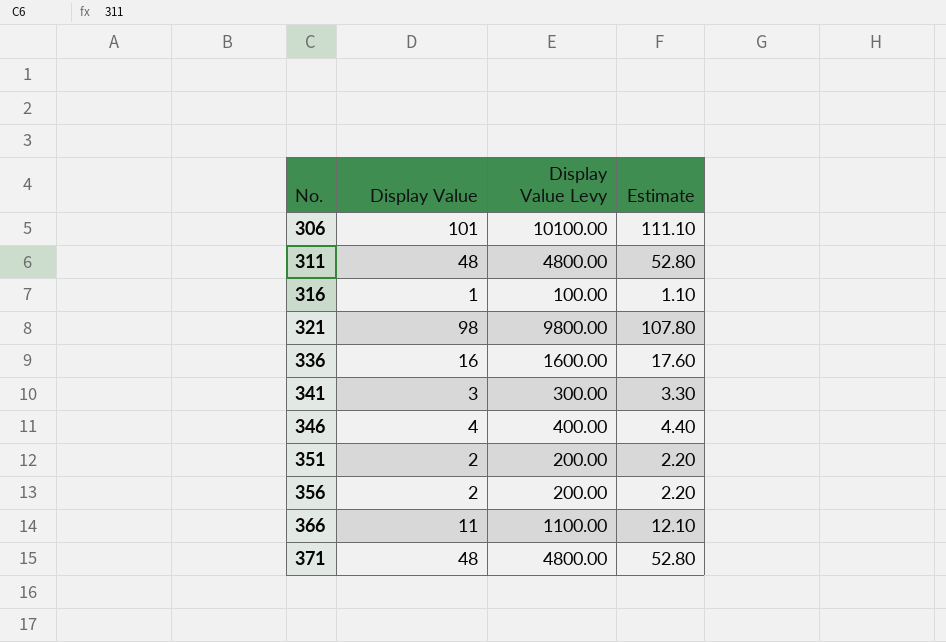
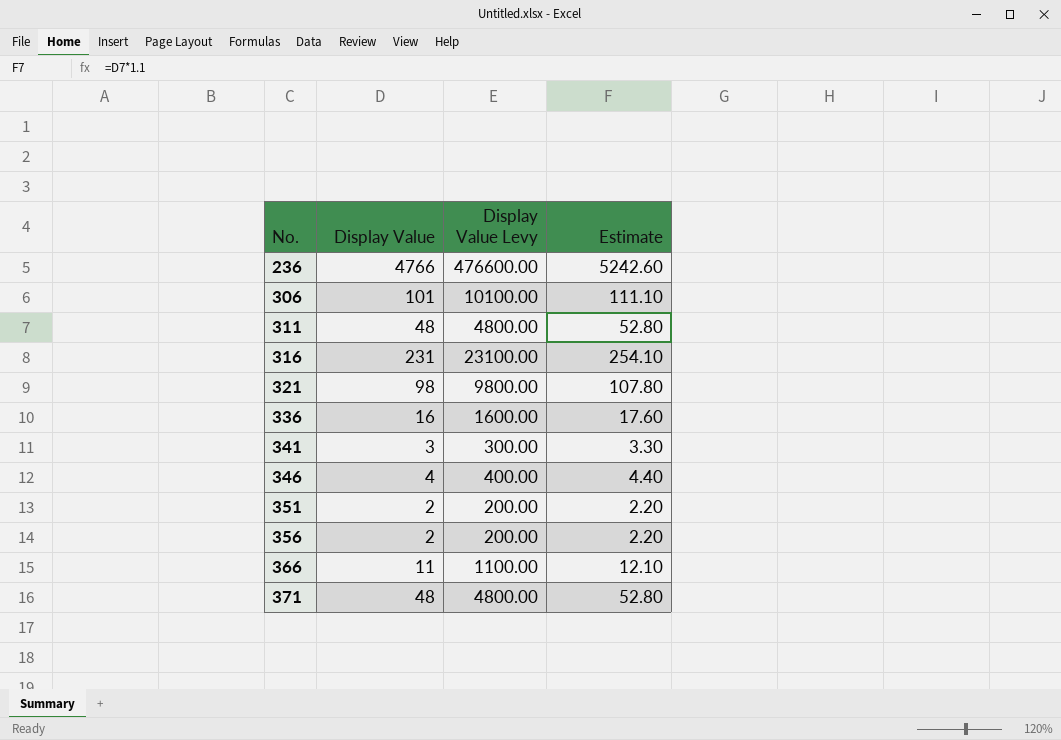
row 236: none -> 4766 | 476600.00 | 5242.60
316 | Display Value: 1 -> 231
316 | Display Value Levy: 100.00 -> 23100.00
316 | Estimate: 1.10 -> 254.10

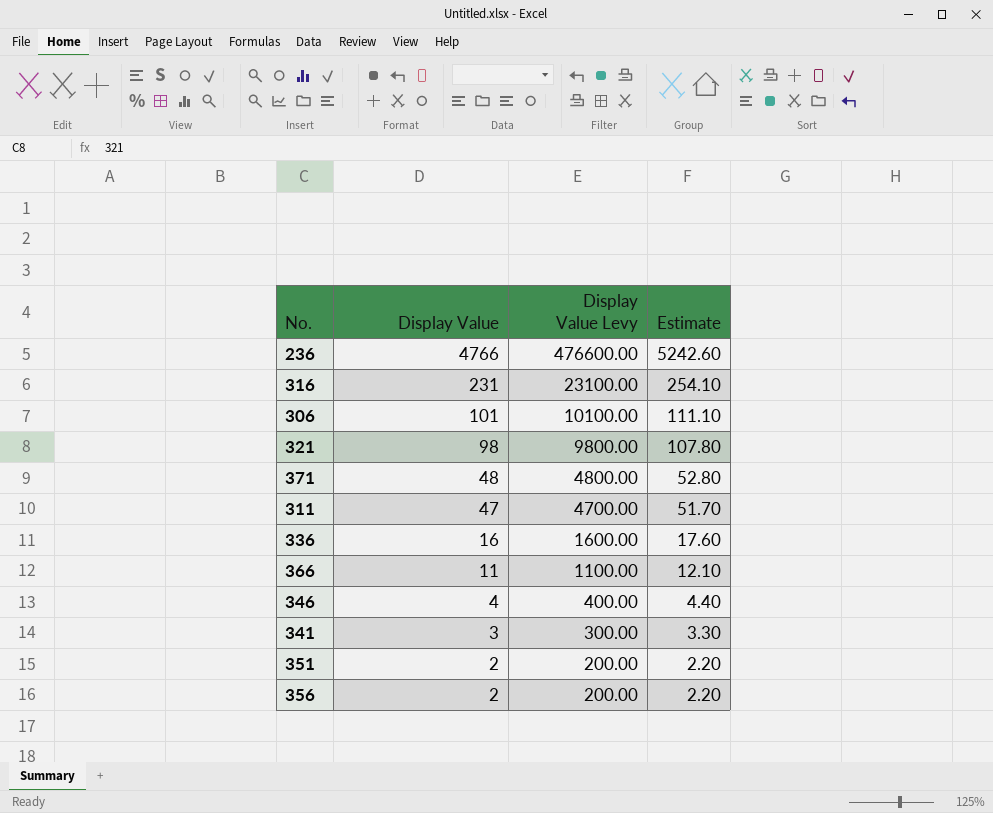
row order: No. ascending -> Display Value descending
311 | Display Value: 48 -> 47
311 | Display Value Levy: 4800.00 -> 4700.00
311 | Estimate: 52.80 -> 51.70

